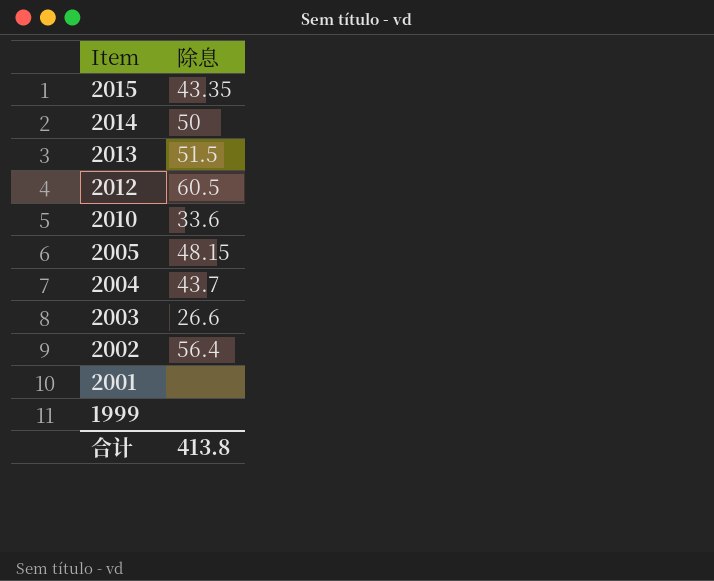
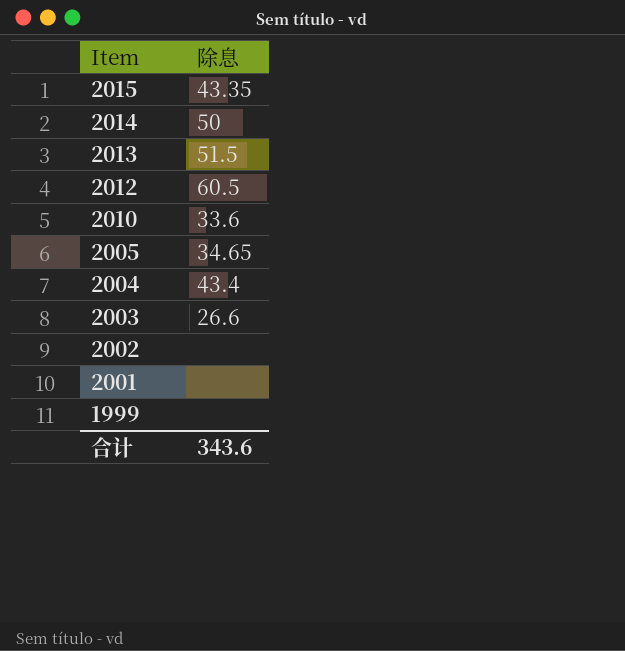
2005 | 除息: 48.15 -> 34.65
2004 | 除息: 43.7 -> 43.4
2002 | 除息: 56.4 -> none
合计 | 除息: 413.8 -> 343.6

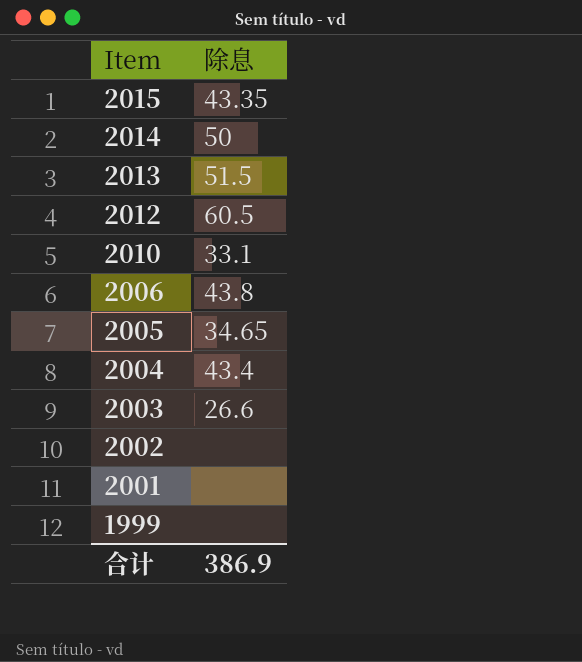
2010 | 除息: 33.6 -> 33.1
row 2006: none -> 43.8
合计 | 除息: 343.6 -> 386.9

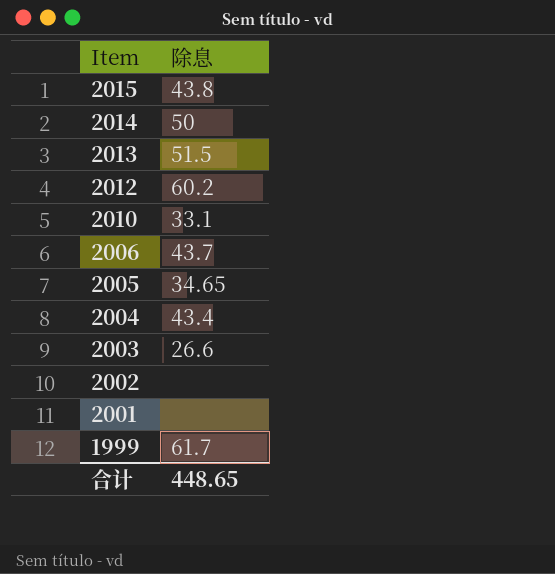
2015 | 除息: 43.35 -> 43.8
2012 | 除息: 60.5 -> 60.2
2006 | 除息: 43.8 -> 43.7
1999 | 除息: none -> 61.7
合计 | 除息: 386.9 -> 448.65

